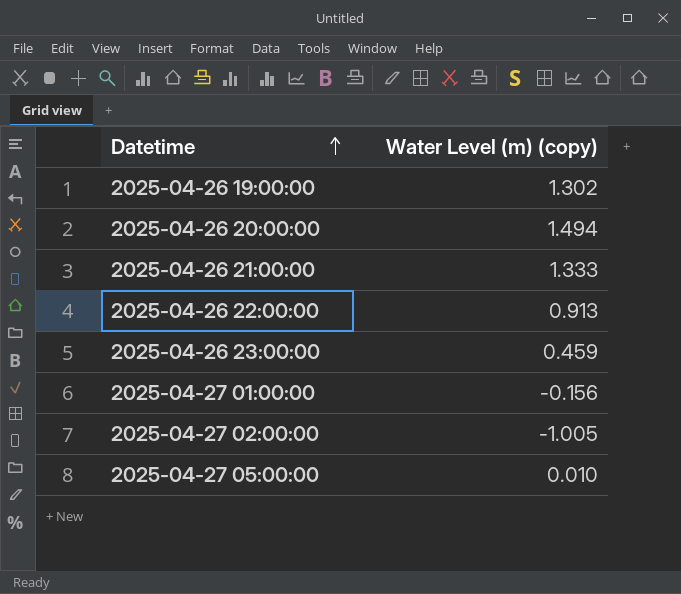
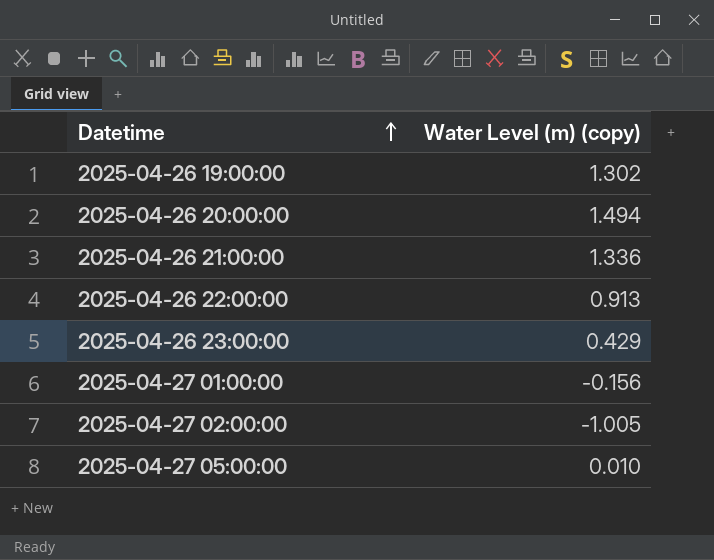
2025-04-26 21:00:00 | Water Level (m) (copy): 1.333 -> 1.336
2025-04-26 23:00:00 | Water Level (m) (copy): 0.459 -> 0.429

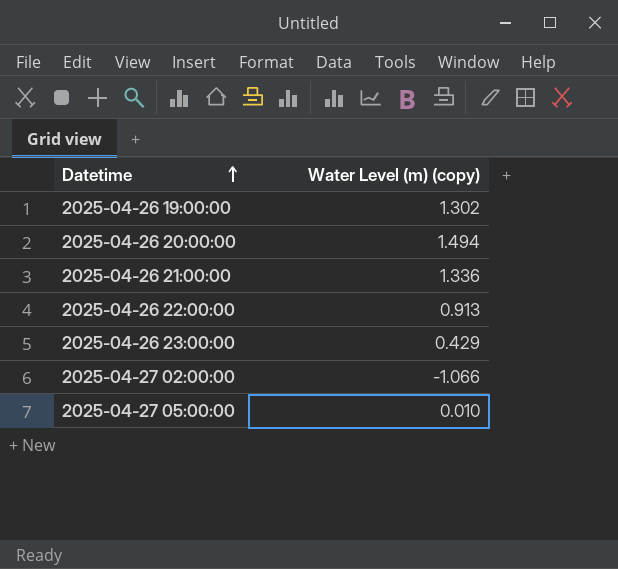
row 2025-04-27 01:00:00: -0.156 -> none
2025-04-27 02:00:00 | Water Level (m) (copy): -1.005 -> -1.066

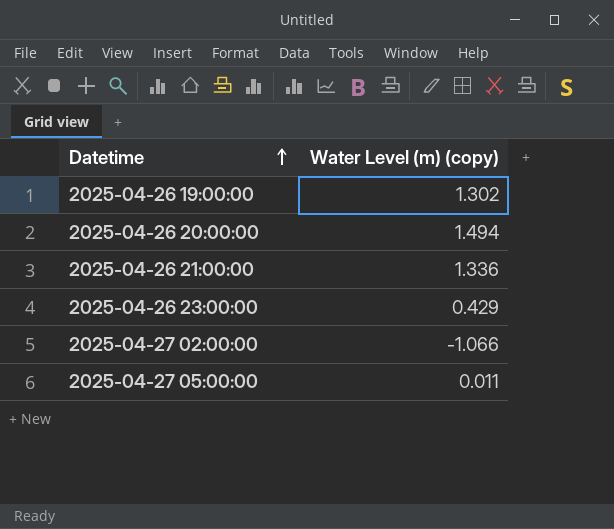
row 2025-04-26 22:00:00: 0.913 -> none
2025-04-27 05:00:00 | Water Level (m) (copy): 0.010 -> 0.011

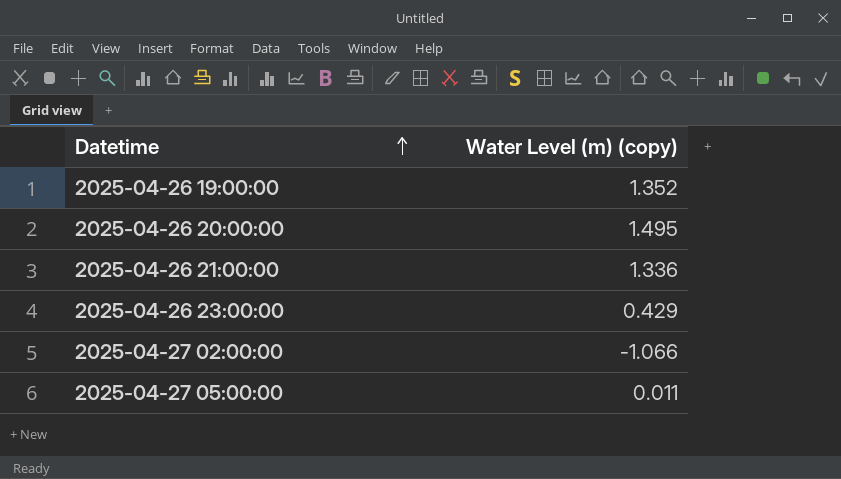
2025-04-26 19:00:00 | Water Level (m) (copy): 1.302 -> 1.352
2025-04-26 20:00:00 | Water Level (m) (copy): 1.494 -> 1.495

